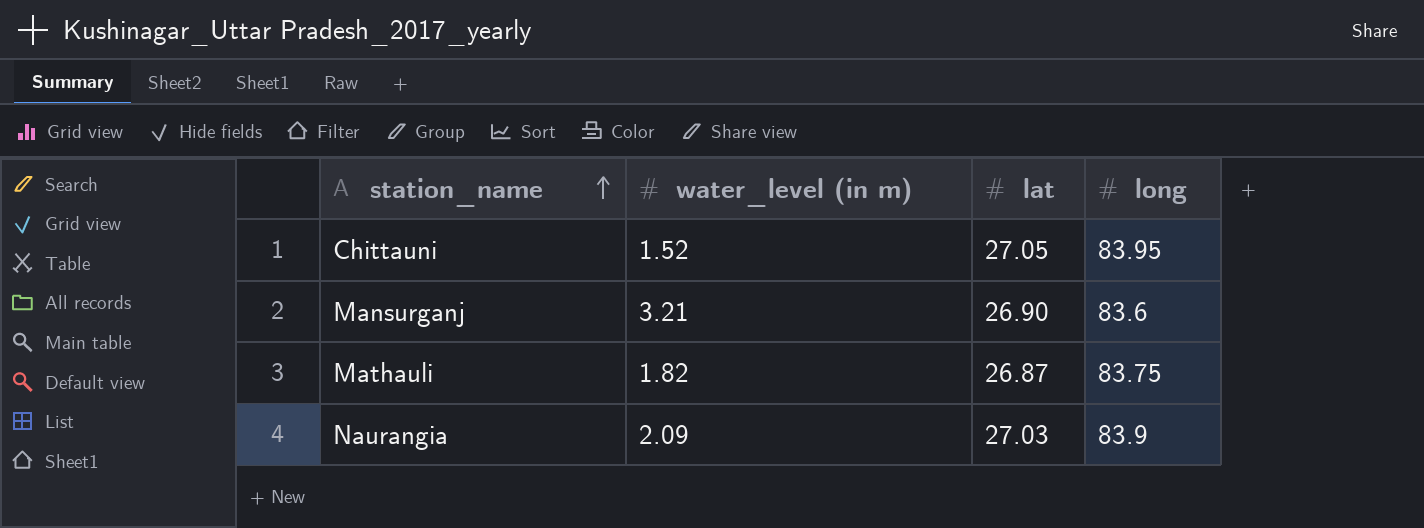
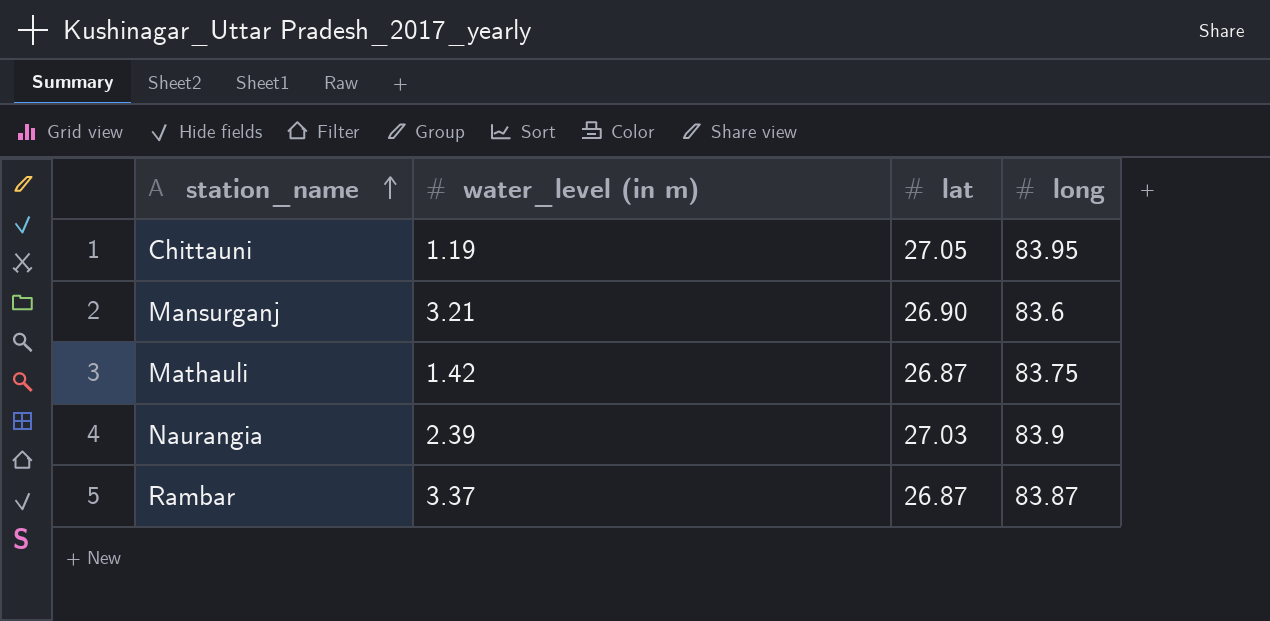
Chittauni | water_level (in m): 1.52 -> 1.19
Mathauli | water_level (in m): 1.82 -> 1.42
Naurangia | water_level (in m): 2.09 -> 2.39
row Rambar: none -> 3.37 | 26.87 | 83.87

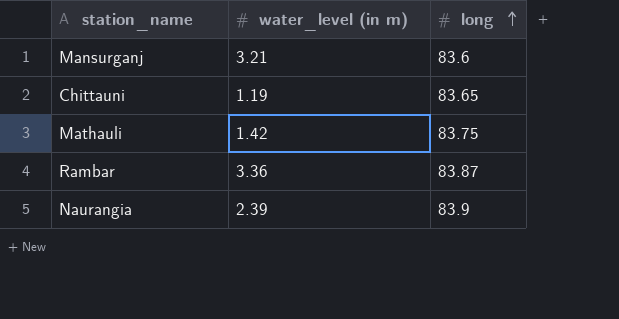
row order: station_name ascending -> long ascending
column lat | position: 3 -> none
Chittauni | long: 83.95 -> 83.65
Rambar | water_level (in m): 3.37 -> 3.36

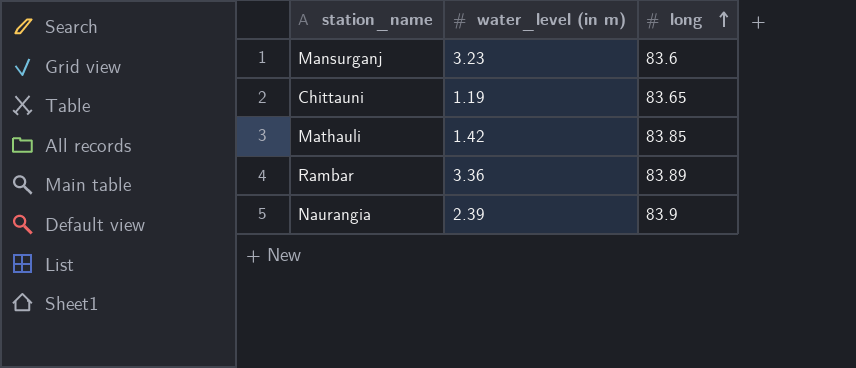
Mansurganj | water_level (in m): 3.21 -> 3.23
Mathauli | long: 83.75 -> 83.85
Rambar | long: 83.87 -> 83.89

